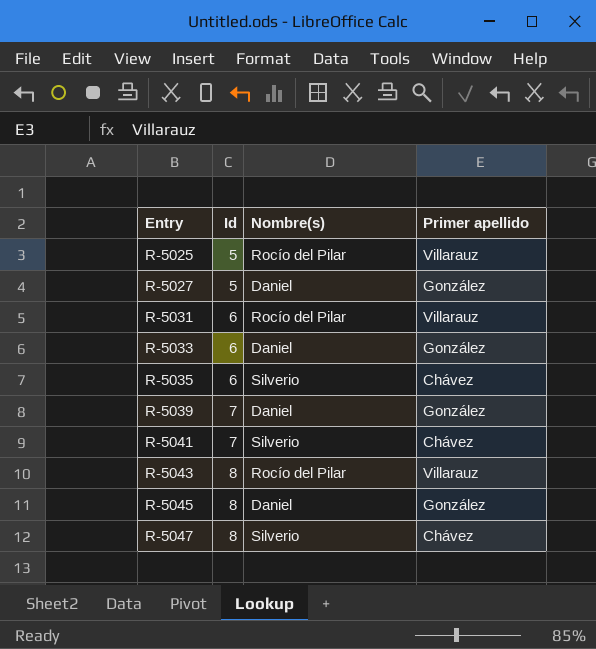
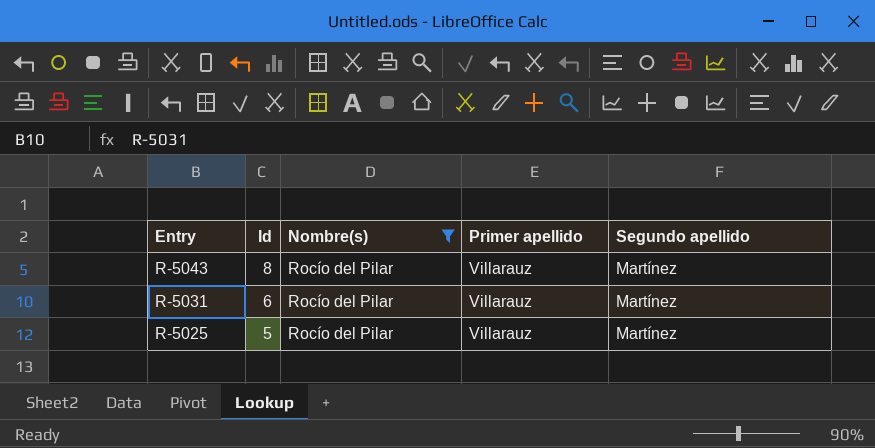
filter: none -> Nombre(s) = Rocío del Pilar
row order: Entry ascending -> Entry descending
column Segundo apellido | position: none -> 5

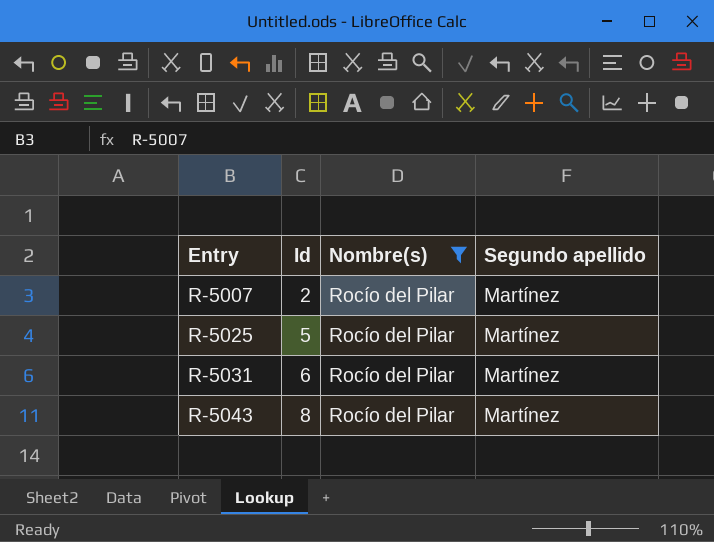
row order: Entry descending -> Entry ascending
column Primer apellido | position: 4 -> none
row R-5007: none -> 2 | Rocío del Pilar | Martínez

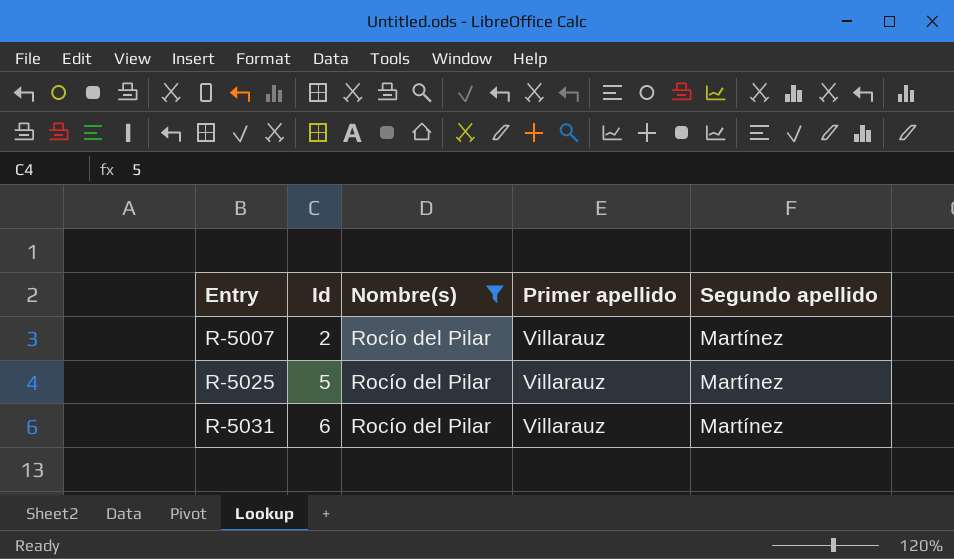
column Primer apellido | position: none -> 4
row R-5043: 8 | Rocío del Pilar | Martínez -> none

